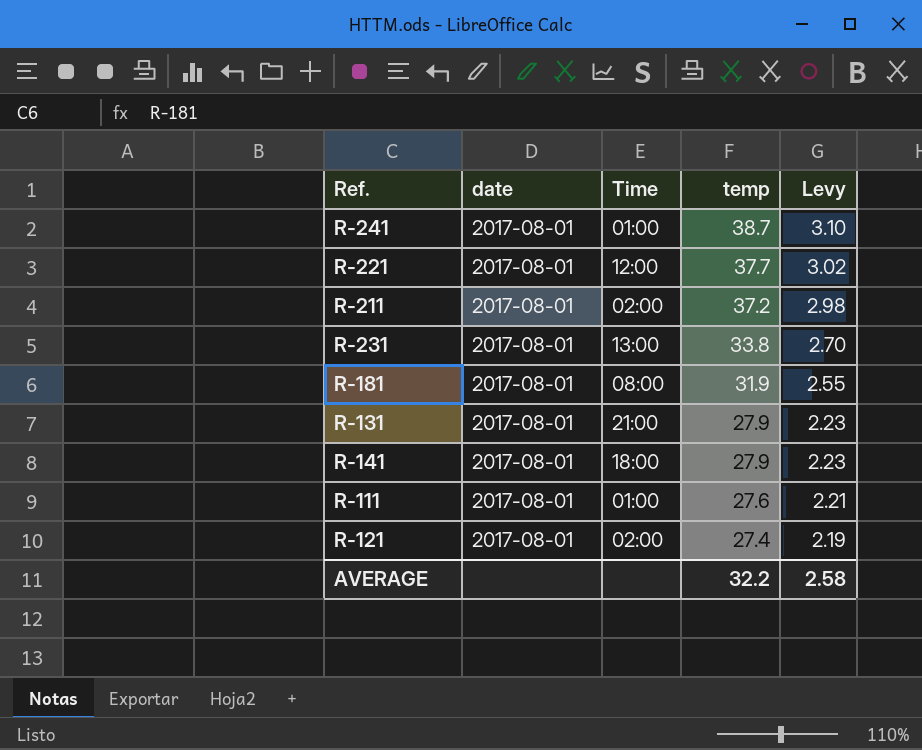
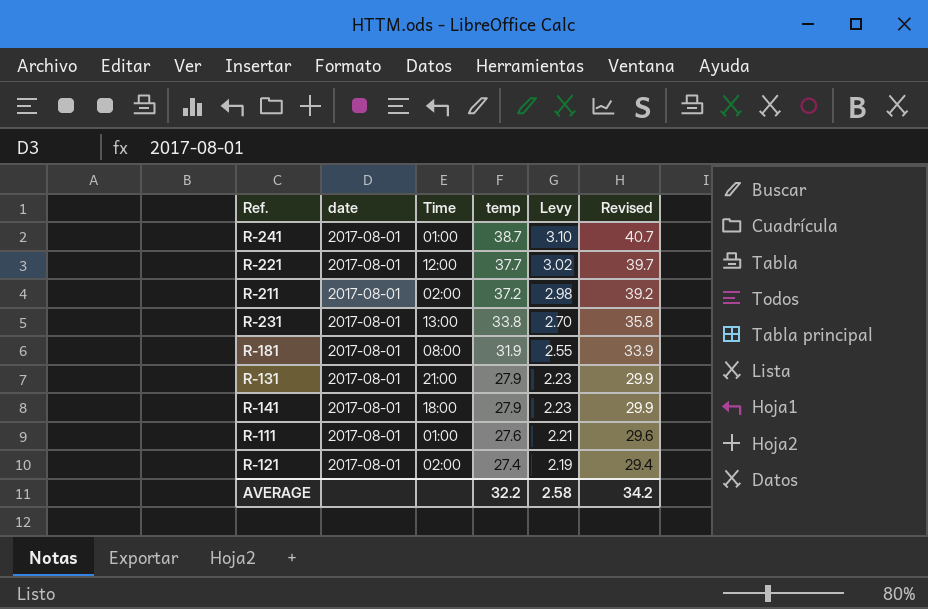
column Revised | formula: none -> [temp] + 2

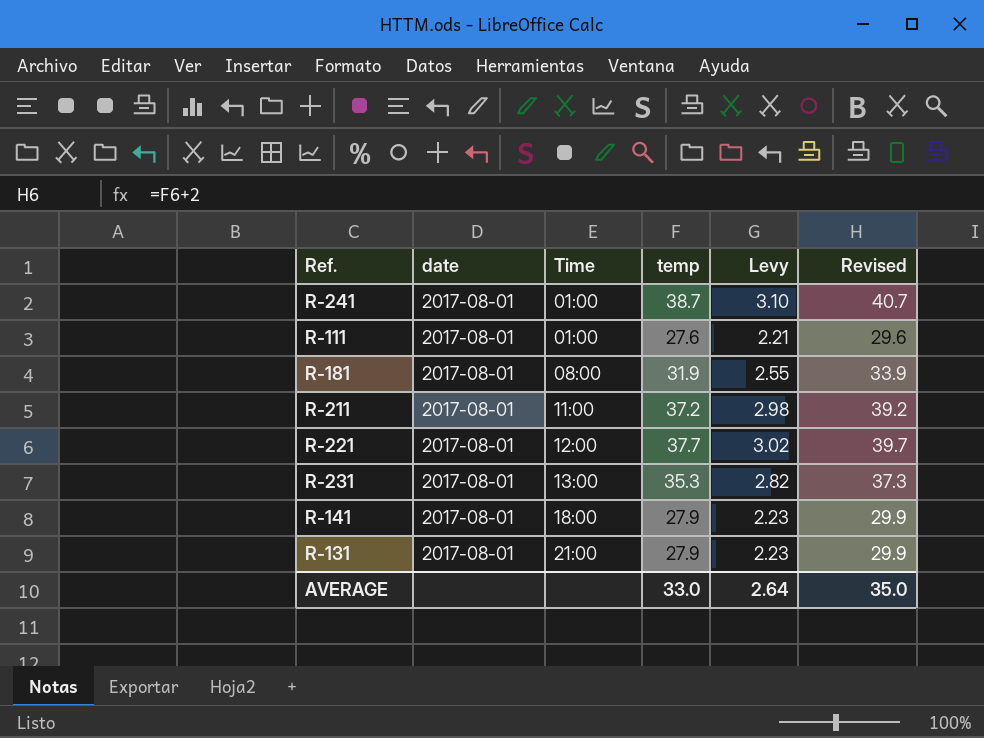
row order: temp descending -> Time ascending
row R-121: 2017-08-01 | 02:00 | 27.4 | 2.19 | 29.4 -> none
R-211 | Time: 02:00 -> 11:00
R-231 | temp: 33.8 -> 35.3
R-231 | Levy: 2.70 -> 2.82
R-231 | Revised: 35.8 -> 37.3
AVERAGE | temp: 32.2 -> 33.0
AVERAGE | Levy: 2.58 -> 2.64
AVERAGE | Revised: 34.2 -> 35.0

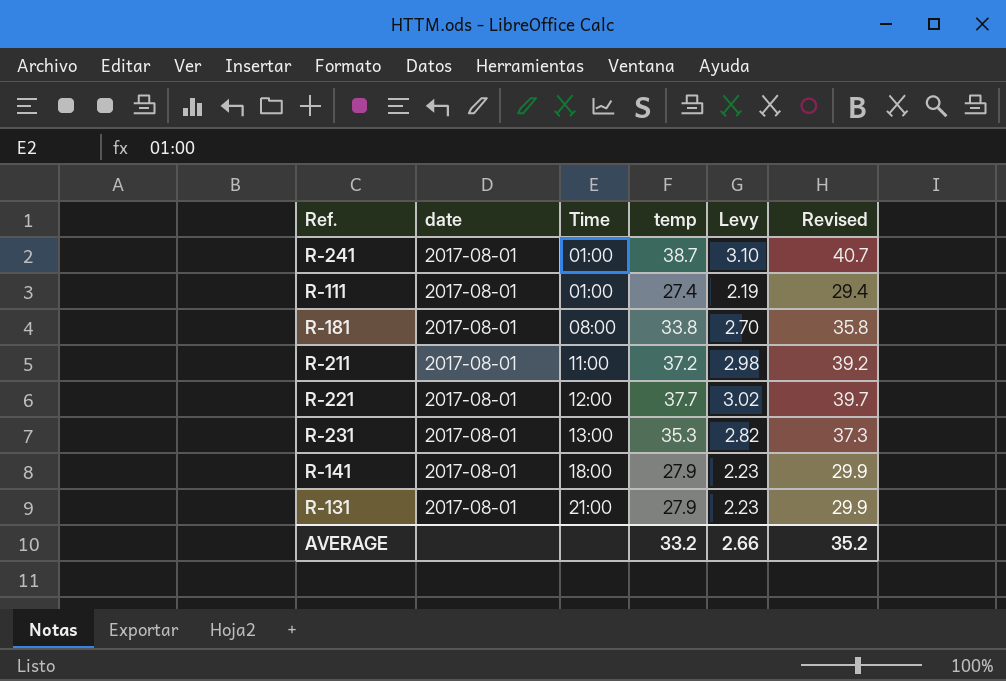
R-111 | temp: 27.6 -> 27.4
R-111 | Levy: 2.21 -> 2.19
R-111 | Revised: 29.6 -> 29.4
R-181 | temp: 31.9 -> 33.8
R-181 | Levy: 2.55 -> 2.70
R-181 | Revised: 33.9 -> 35.8
AVERAGE | temp: 33.0 -> 33.2
AVERAGE | Levy: 2.64 -> 2.66
AVERAGE | Revised: 35.0 -> 35.2

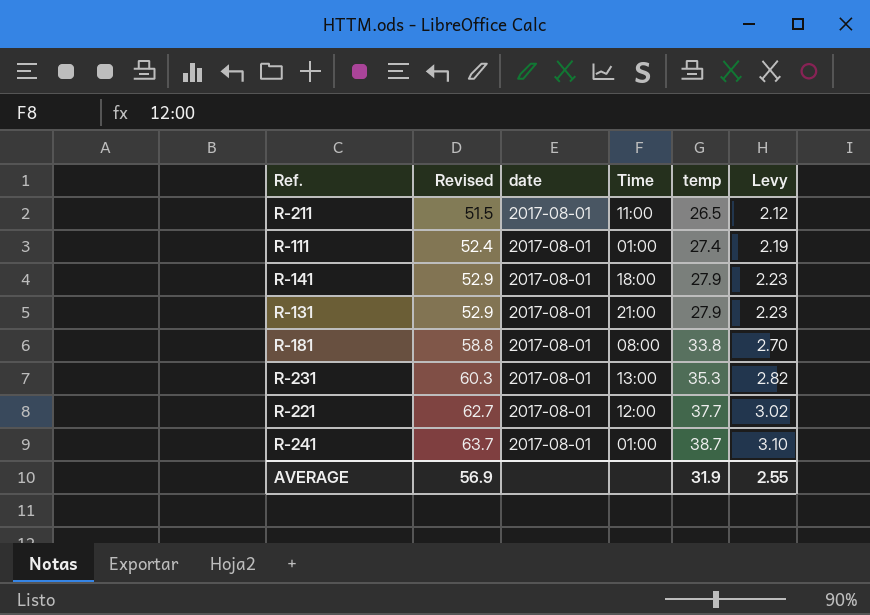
row order: Time ascending -> Revised ascending
column Revised | formula: [temp] + 2 -> [temp] + 25
column Revised | position: 6 -> 2
R-211 | temp: 37.2 -> 26.5
R-211 | Levy: 2.98 -> 2.12
AVERAGE | Revised: 35.2 -> 56.9
AVERAGE | temp: 33.2 -> 31.9
AVERAGE | Levy: 2.66 -> 2.55

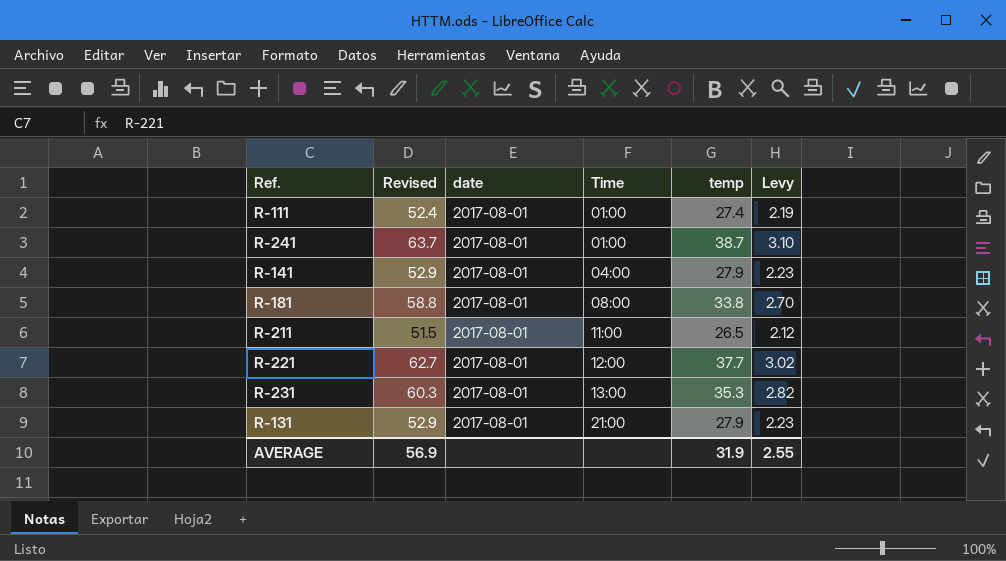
row order: Revised ascending -> Time ascending
R-141 | Time: 18:00 -> 04:00

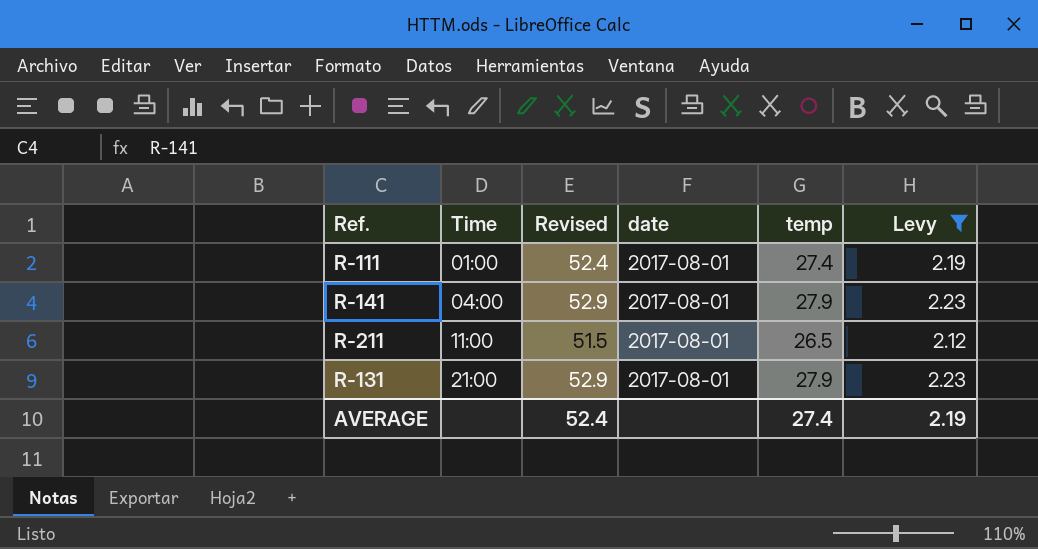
filter: none -> Levy <= 2.23
column Time | position: 4 -> 2
AVERAGE | Revised: 56.9 -> 52.4
AVERAGE | temp: 31.9 -> 27.4
AVERAGE | Levy: 2.55 -> 2.19

